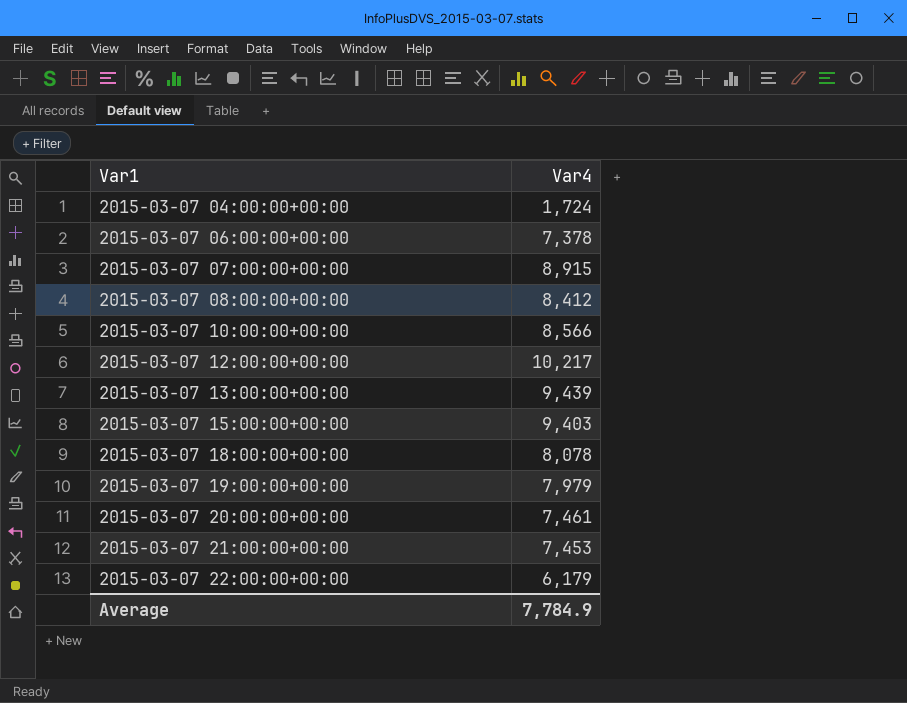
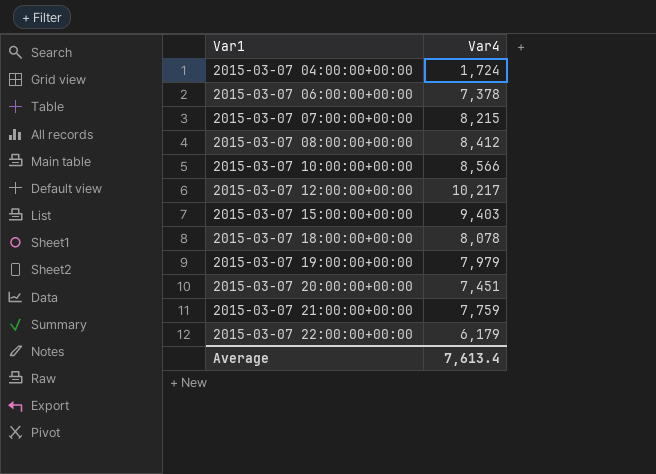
row 2015-03-07 13:00:00+00:00: 9,439 -> none
2015-03-07 07:00:00+00:00 | Var4: 8,915 -> 8,215
2015-03-07 20:00:00+00:00 | Var4: 7,461 -> 7,451
2015-03-07 21:00:00+00:00 | Var4: 7,453 -> 7,759
Average | Var4: 7,784.9 -> 7,613.4

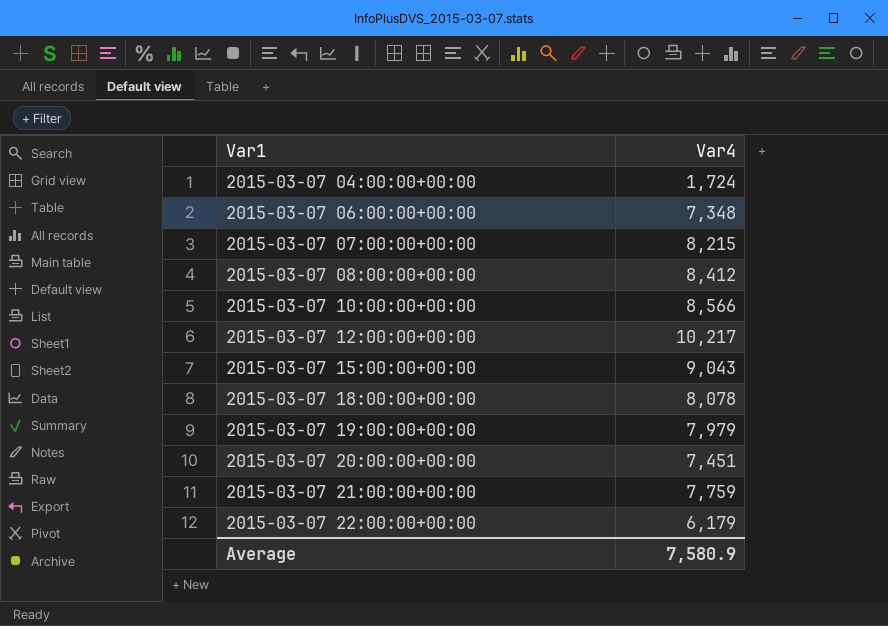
2015-03-07 06:00:00+00:00 | Var4: 7,378 -> 7,348
2015-03-07 15:00:00+00:00 | Var4: 9,403 -> 9,043
Average | Var4: 7,613.4 -> 7,580.9

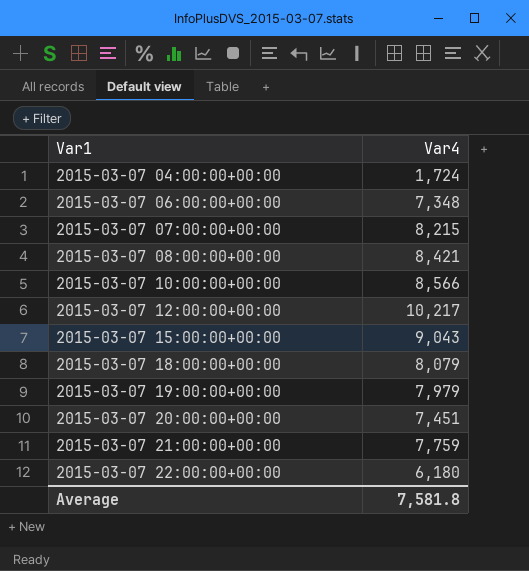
2015-03-07 08:00:00+00:00 | Var4: 8,412 -> 8,421
2015-03-07 18:00:00+00:00 | Var4: 8,078 -> 8,079
2015-03-07 22:00:00+00:00 | Var4: 6,179 -> 6,180
Average | Var4: 7,580.9 -> 7,581.8

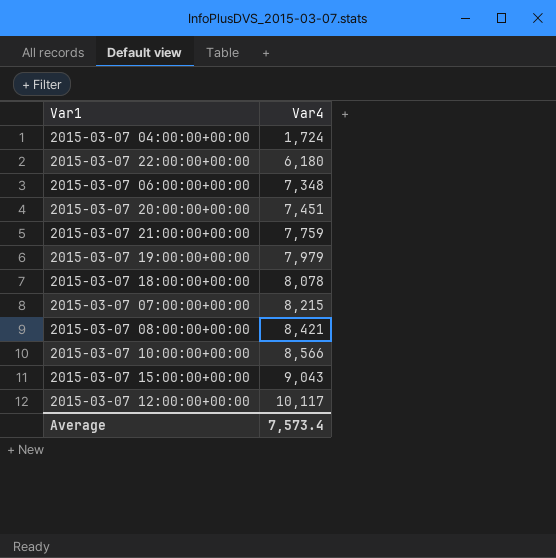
row order: Var1 ascending -> Var4 ascending
2015-03-07 18:00:00+00:00 | Var4: 8,079 -> 8,078
2015-03-07 12:00:00+00:00 | Var4: 10,217 -> 10,117
Average | Var4: 7,581.8 -> 7,573.4

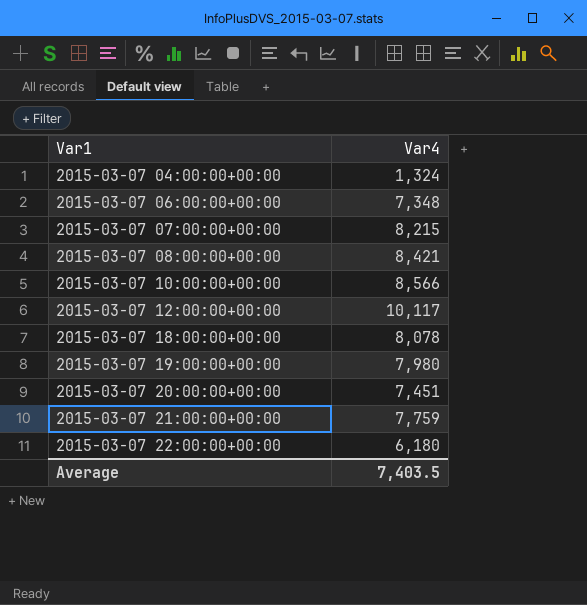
row order: Var4 ascending -> Var1 ascending
row 2015-03-07 15:00:00+00:00: 9,043 -> none
2015-03-07 04:00:00+00:00 | Var4: 1,724 -> 1,324
2015-03-07 19:00:00+00:00 | Var4: 7,979 -> 7,980
Average | Var4: 7,573.4 -> 7,403.5

